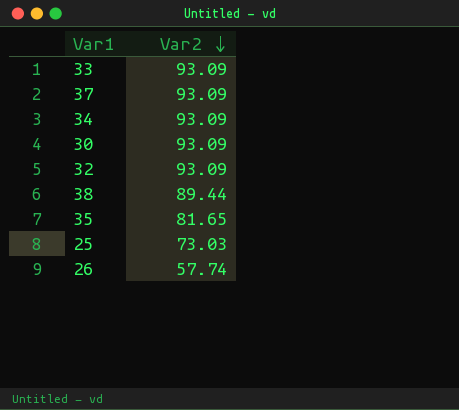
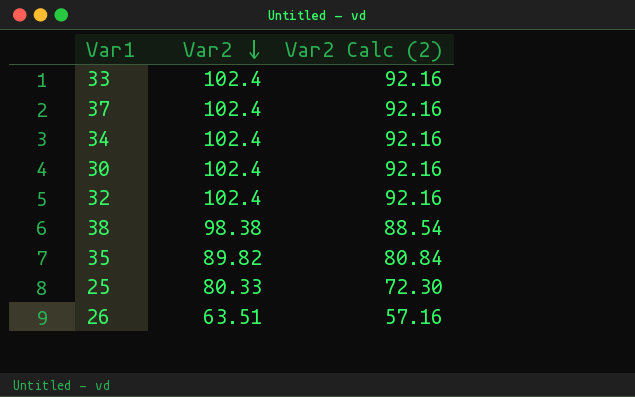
column Var2 Calc (2) | formula: none -> [Var2] * 0.9
33 | Var2: 93.09 -> 102.4
37 | Var2: 93.09 -> 102.4
34 | Var2: 93.09 -> 102.4
30 | Var2: 93.09 -> 102.4
32 | Var2: 93.09 -> 102.4
38 | Var2: 89.44 -> 98.38
35 | Var2: 81.65 -> 89.82
25 | Var2: 73.03 -> 80.33
26 | Var2: 57.74 -> 63.51

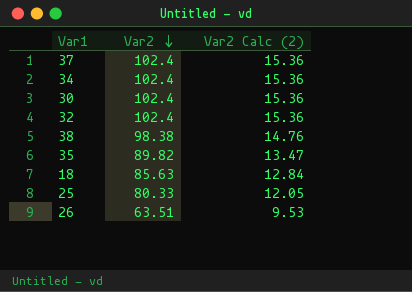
column Var2 Calc (2) | formula: [Var2] * 0.9 -> [Var2] * 0.15
row 33: 102.4 | 92.16 -> none
row 18: none -> 85.63 | 12.84

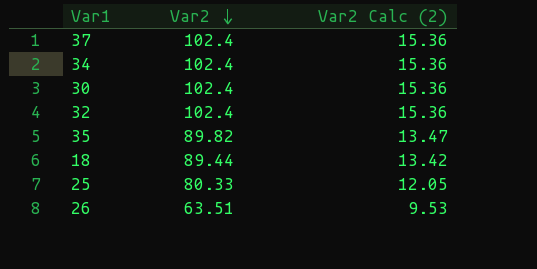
row 38: 98.38 | 14.76 -> none
18 | Var2: 85.63 -> 89.44
18 | Var2 Calc (2): 12.84 -> 13.42

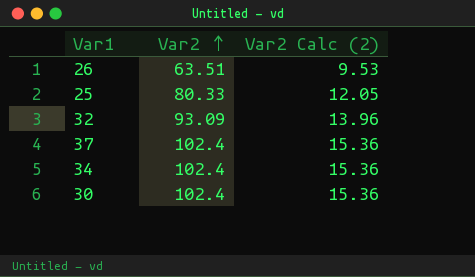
row order: Var2 descending -> Var2 ascending
row 35: 89.82 | 13.47 -> none
row 18: 89.44 | 13.42 -> none
32 | Var2: 102.4 -> 93.09
32 | Var2 Calc (2): 15.36 -> 13.96

